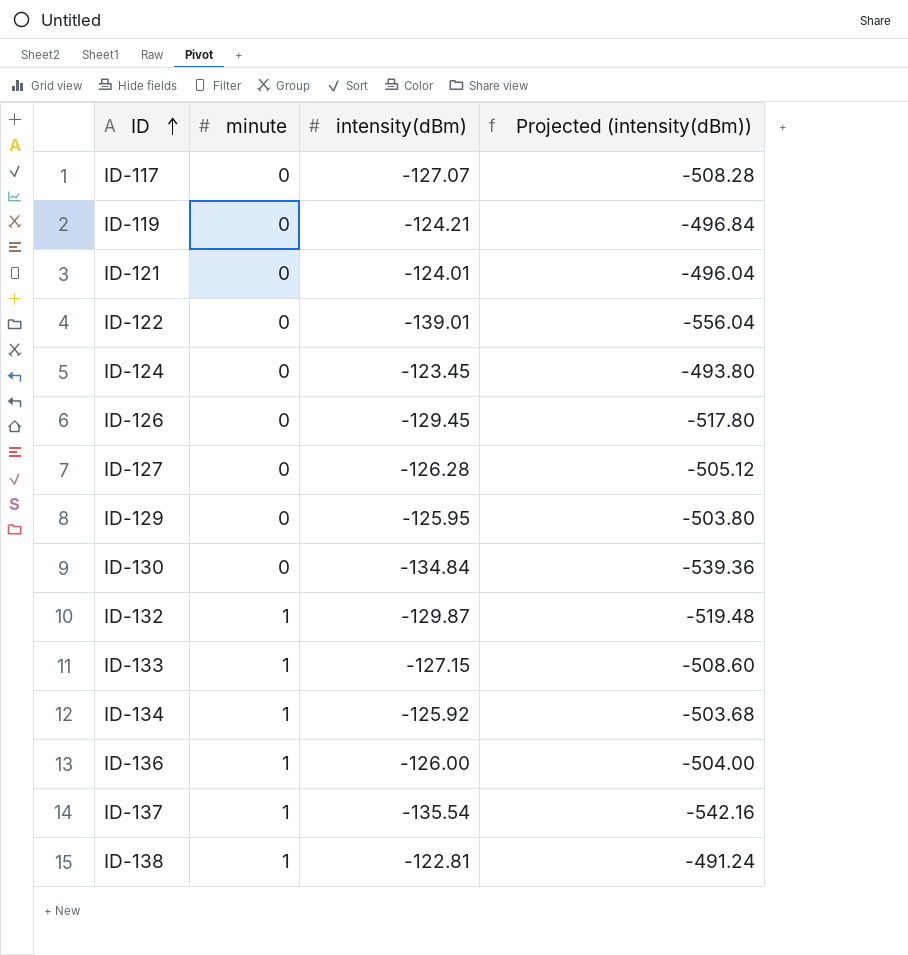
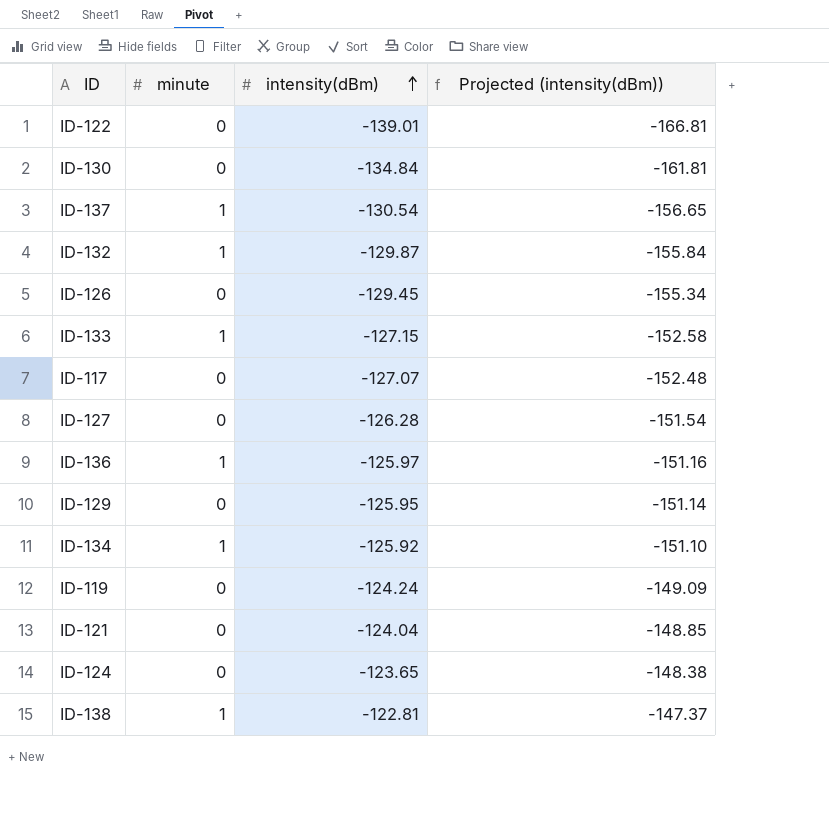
row order: ID ascending -> intensity(dBm) ascending
column Projected (intensity(dBm)) | formula: [intensity(dBm)] * 4 -> [intensity(dBm)] * 1.2
ID-137 | intensity(dBm): -135.54 -> -130.54
ID-136 | intensity(dBm): -126.00 -> -125.97
ID-119 | intensity(dBm): -124.21 -> -124.24
ID-121 | intensity(dBm): -124.01 -> -124.04
ID-124 | intensity(dBm): -123.45 -> -123.65

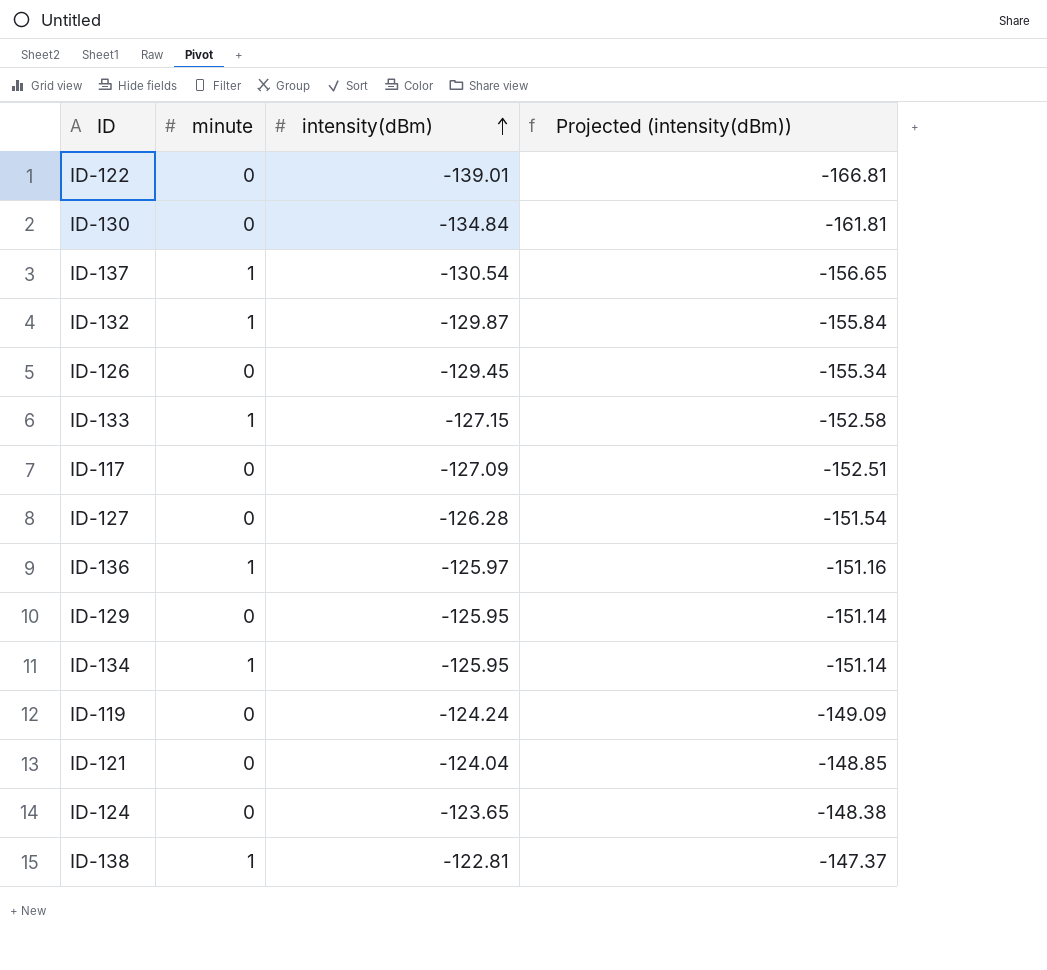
ID-117 | intensity(dBm): -127.07 -> -127.09
ID-117 | Projected (intensity(dBm)): -152.48 -> -152.51
ID-134 | intensity(dBm): -125.92 -> -125.95
ID-134 | Projected (intensity(dBm)): -151.10 -> -151.14

